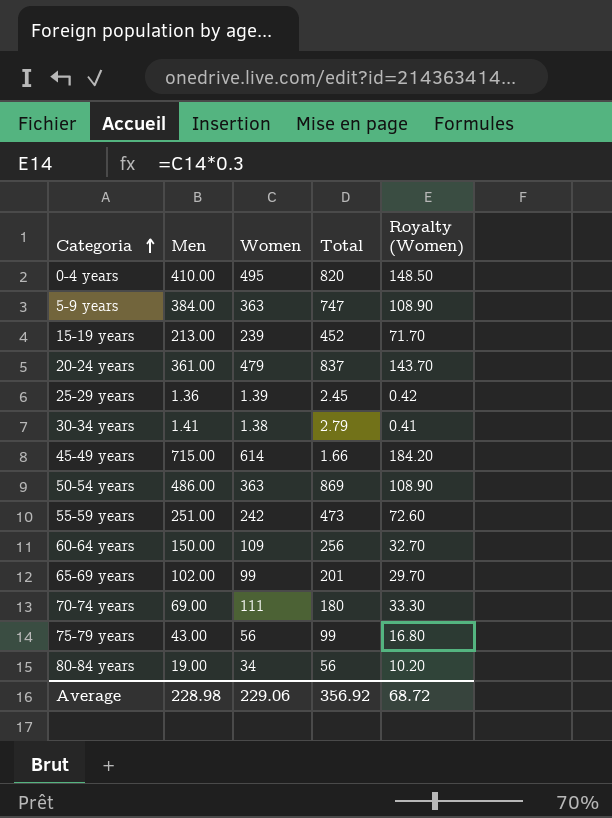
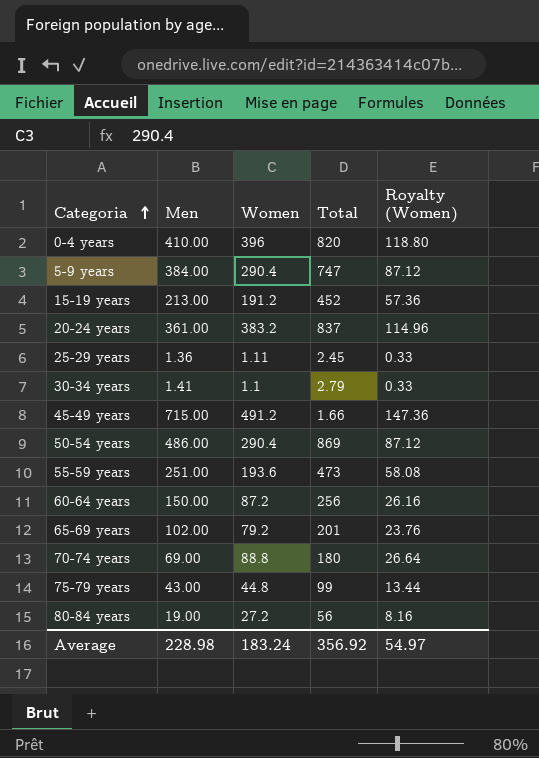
0-4 years | Women: 495 -> 396
0-4 years | Royalty (Women): 148.50 -> 118.80
5-9 years | Women: 363 -> 290.4
5-9 years | Royalty (Women): 108.90 -> 87.12
15-19 years | Women: 239 -> 191.2
15-19 years | Royalty (Women): 71.70 -> 57.36
20-24 years | Women: 479 -> 383.2
20-24 years | Royalty (Women): 143.70 -> 114.96
25-29 years | Women: 1.39 -> 1.11
25-29 years | Royalty (Women): 0.42 -> 0.33
30-34 years | Women: 1.38 -> 1.1
30-34 years | Royalty (Women): 0.41 -> 0.33
45-49 years | Women: 614 -> 491.2
45-49 years | Royalty (Women): 184.20 -> 147.36
50-54 years | Women: 363 -> 290.4
50-54 years | Royalty (Women): 108.90 -> 87.12
55-59 years | Women: 242 -> 193.6
55-59 years | Royalty (Women): 72.60 -> 58.08
60-64 years | Women: 109 -> 87.2
60-64 years | Royalty (Women): 32.70 -> 26.16
65-69 years | Women: 99 -> 79.2
65-69 years | Royalty (Women): 29.70 -> 23.76
70-74 years | Women: 111 -> 88.8
70-74 years | Royalty (Women): 33.30 -> 26.64
75-79 years | Women: 56 -> 44.8
75-79 years | Royalty (Women): 16.80 -> 13.44
80-84 years | Women: 34 -> 27.2
80-84 years | Royalty (Women): 10.20 -> 8.16
Average | Women: 229.06 -> 183.24
Average | Royalty (Women): 68.72 -> 54.97

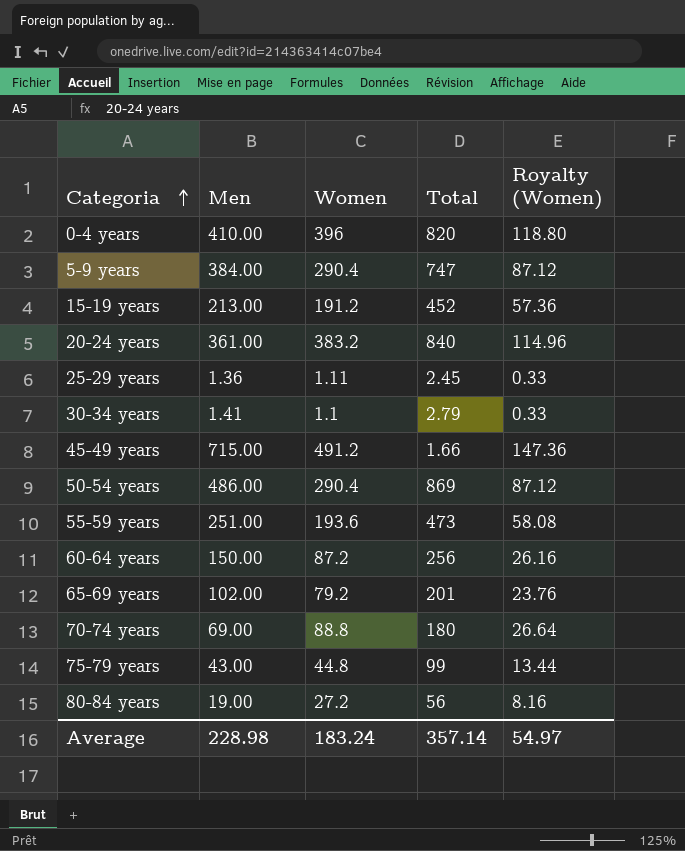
20-24 years | Total: 837 -> 840
Average | Total: 356.92 -> 357.14

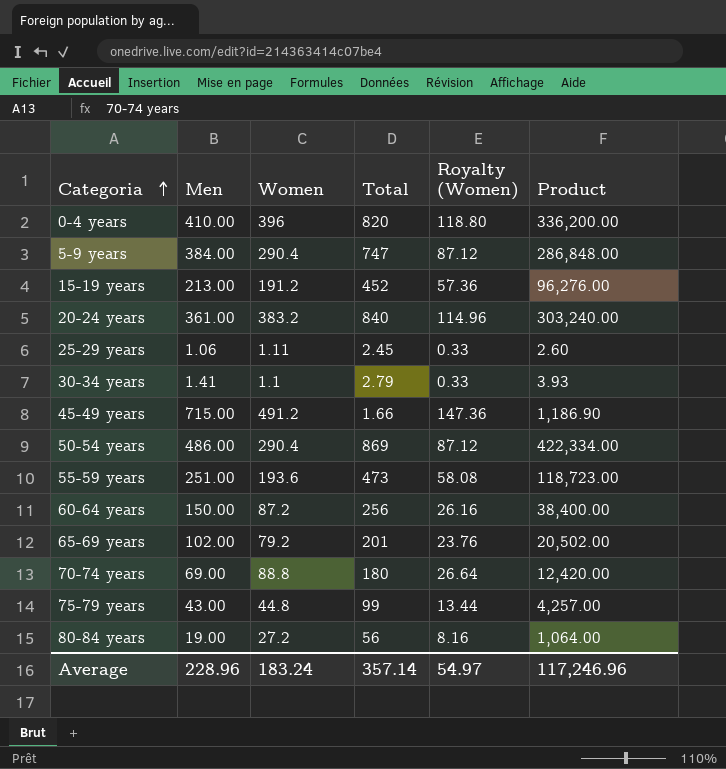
column Product | formula: none -> [Men] * [Total]
25-29 years | Men: 1.36 -> 1.06
Average | Men: 228.98 -> 228.96

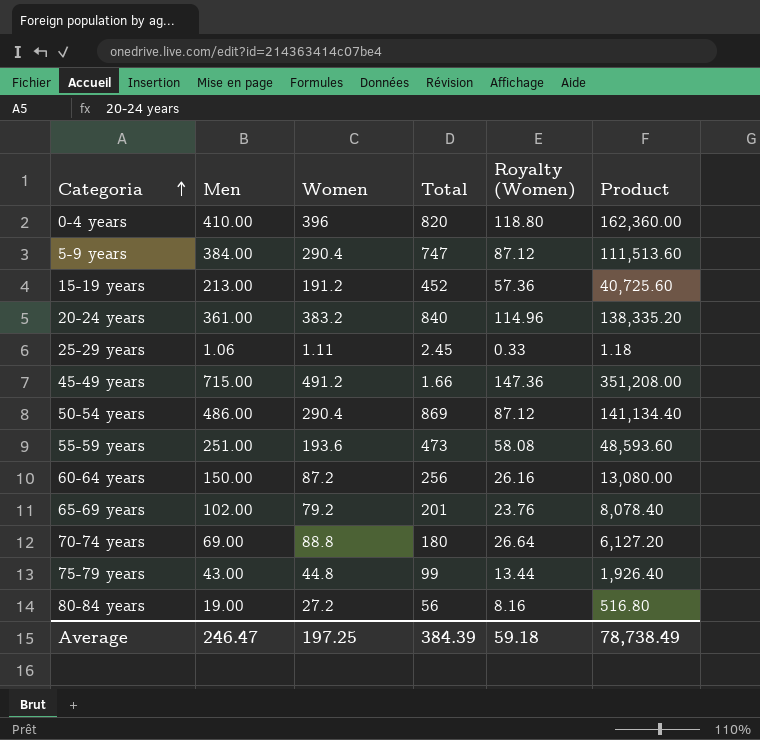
column Product | formula: [Men] * [Total] -> [Men] * [Women]
row 30-34 years: 1.41 | 1.1 | 2.79 | 0.33 | 3.93 -> none
Average | Men: 228.96 -> 246.47
Average | Women: 183.24 -> 197.25
Average | Total: 357.14 -> 384.39
Average | Royalty (Women): 54.97 -> 59.18
Average | Product: 117,246.96 -> 78,738.49

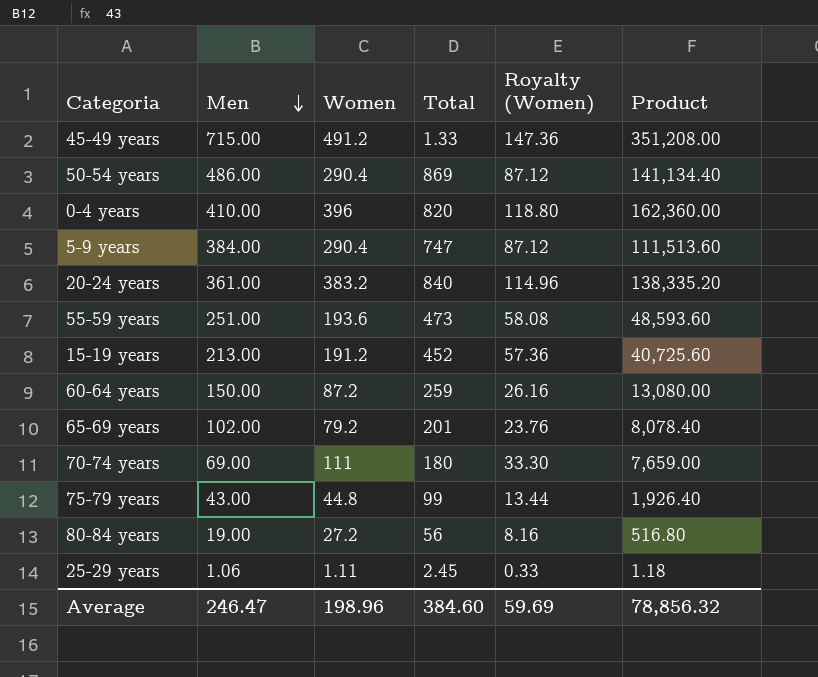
row order: Categoria ascending -> Men descending
45-49 years | Total: 1.66 -> 1.33
60-64 years | Total: 256 -> 259
70-74 years | Women: 88.8 -> 111
70-74 years | Royalty (Women): 26.64 -> 33.30
70-74 years | Product: 6,127.20 -> 7,659.00
Average | Women: 197.25 -> 198.96
Average | Total: 384.39 -> 384.60
Average | Royalty (Women): 59.18 -> 59.69
Average | Product: 78,738.49 -> 78,856.32

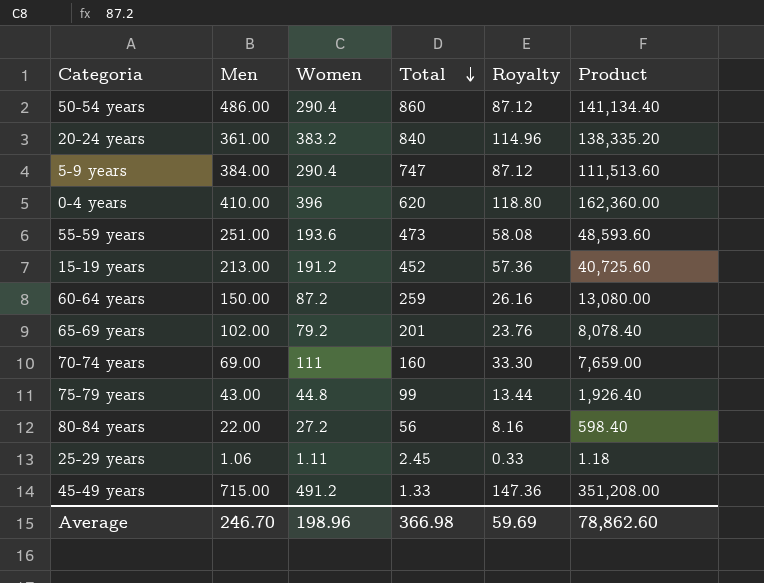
row order: Men descending -> Total descending
column name: Royalty (Women) -> Royalty
50-54 years | Total: 869 -> 860
0-4 years | Total: 820 -> 620
70-74 years | Total: 180 -> 160
80-84 years | Men: 19.00 -> 22.00
80-84 years | Product: 516.80 -> 598.40
Average | Men: 246.47 -> 246.70
Average | Total: 384.60 -> 366.98
Average | Product: 78,856.32 -> 78,862.60

